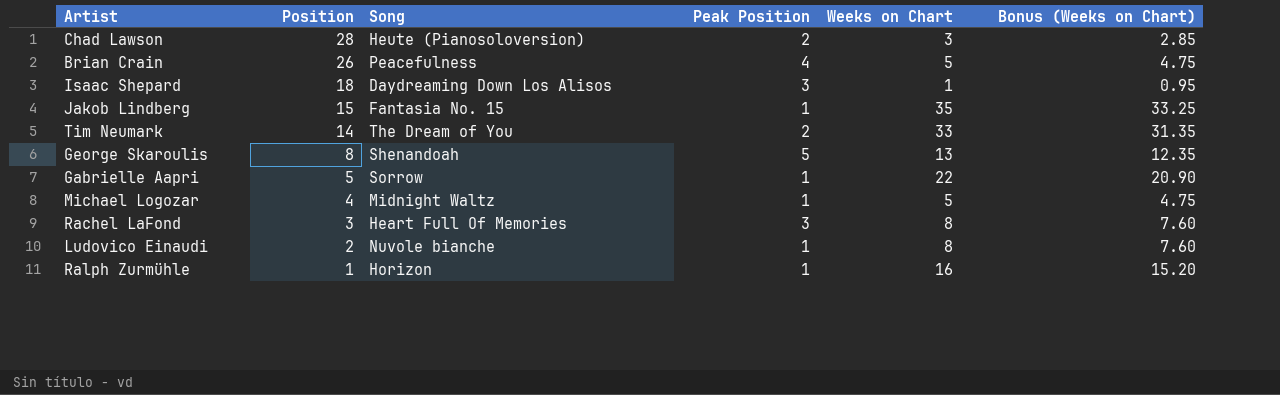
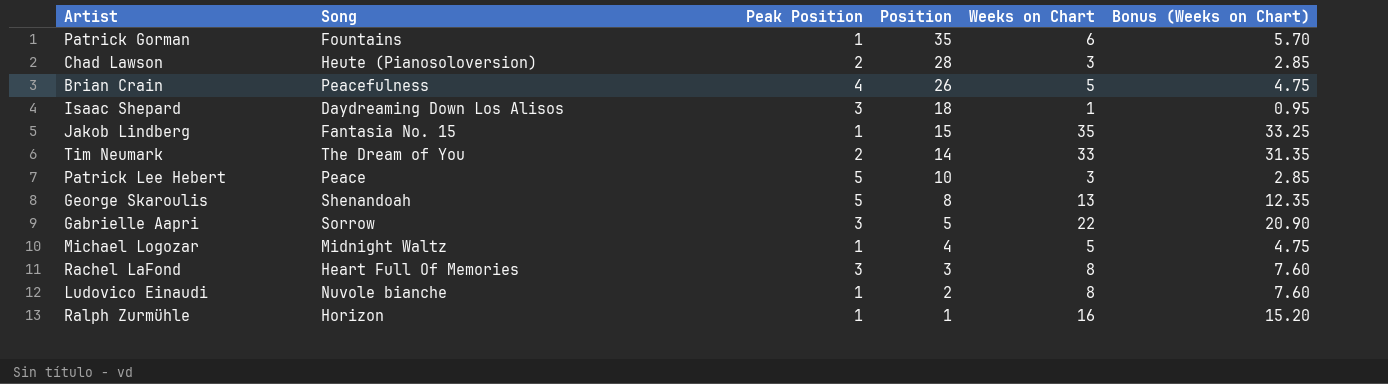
column Position | position: 2 -> 4
row Patrick Gorman: none -> Fountains | 1 | 35 | 6 | 5.70
row Patrick Lee Hebert: none -> Peace | 5 | 10 | 3 | 2.85
Gabrielle Aapri | Peak Position: 1 -> 3

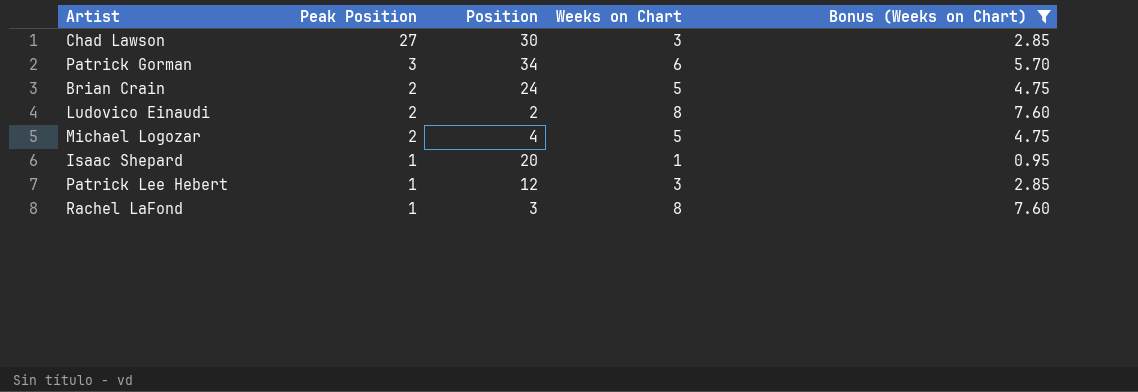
filter: none -> Bonus (Weeks on Chart) <= 7.60
row order: Position descending -> Peak Position descending
column Song | position: 2 -> none
Chad Lawson | Peak Position: 2 -> 27
Chad Lawson | Position: 28 -> 30
Patrick Gorman | Peak Position: 1 -> 3
Patrick Gorman | Position: 35 -> 34
Brian Crain | Peak Position: 4 -> 2
Brian Crain | Position: 26 -> 24
Ludovico Einaudi | Peak Position: 1 -> 2
Michael Logozar | Peak Position: 1 -> 2
Isaac Shepard | Peak Position: 3 -> 1
Isaac Shepard | Position: 18 -> 20
Patrick Lee Hebert | Peak Position: 5 -> 1
Patrick Lee Hebert | Position: 10 -> 12
Rachel LaFond | Peak Position: 3 -> 1

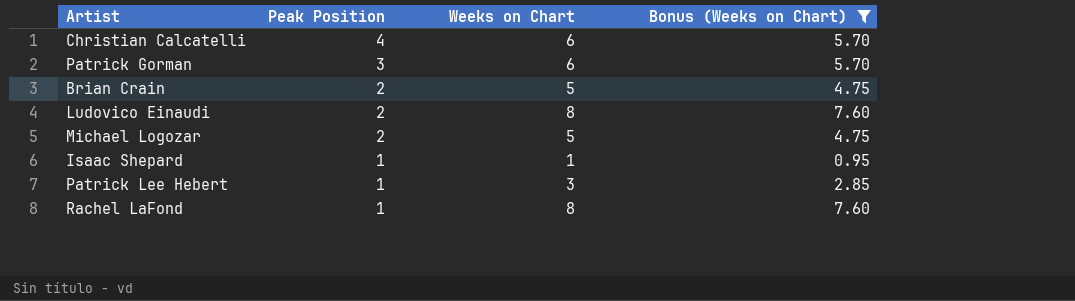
column Position | position: 3 -> none
row Chad Lawson: 27 | 30 | 3 | 2.85 -> none
row Christian Calcatelli: none -> 4 | 6 | 5.70

